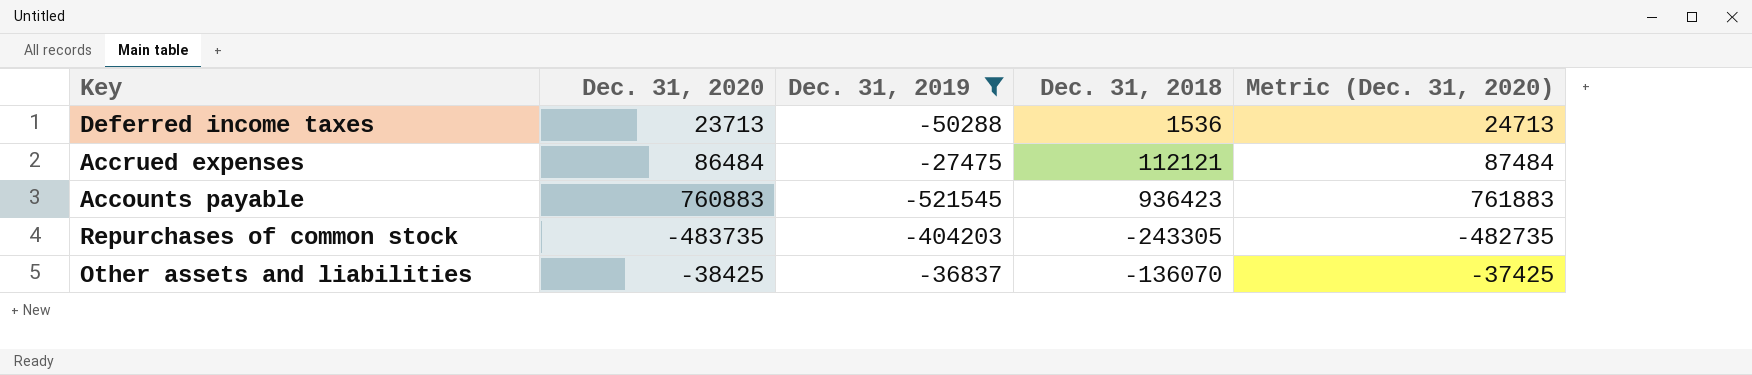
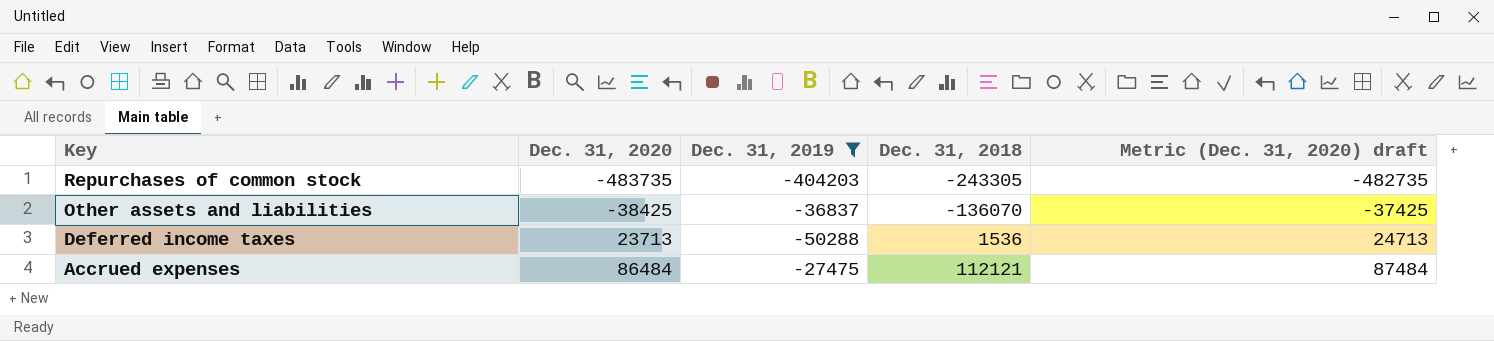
row order: none -> Key descending
column name: Metric (Dec. 31, 2020) -> Metric (Dec. 31, 2020) draft
row Accounts payable: 760883 | -521545 | 936423 | 761883 -> none

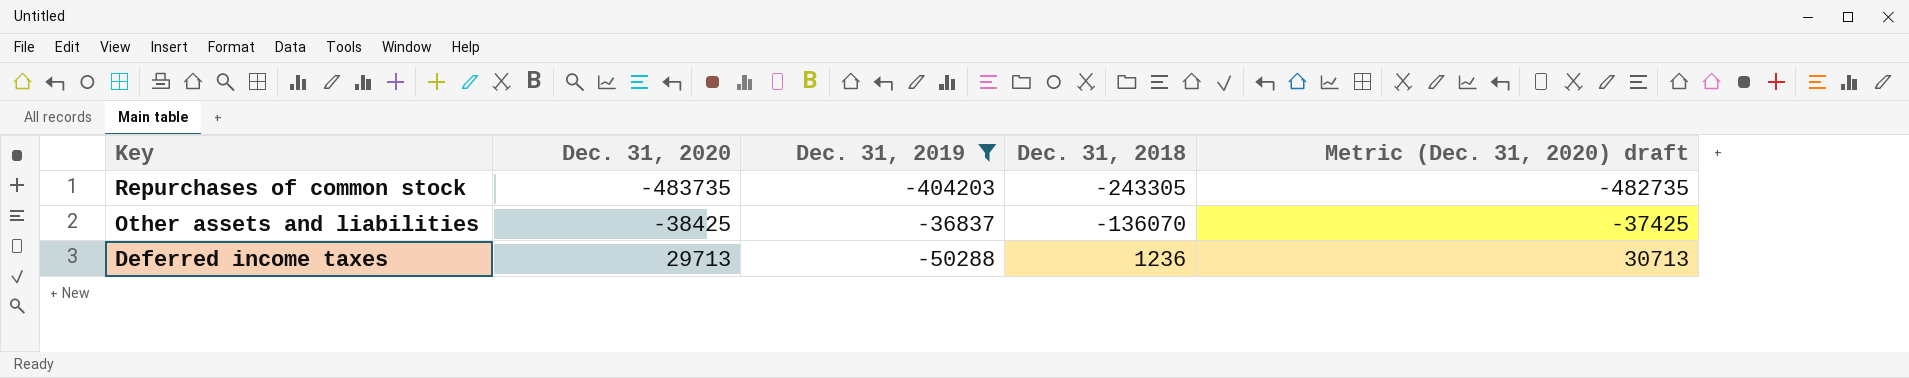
row Accrued expenses: 86484 | -27475 | 112121 | 87484 -> none
Deferred income taxes | Dec. 31, 2020: 23713 -> 29713
Deferred income taxes | Dec. 31, 2018: 1536 -> 1236
Deferred income taxes | Metric (Dec. 31, 2020) draft: 24713 -> 30713

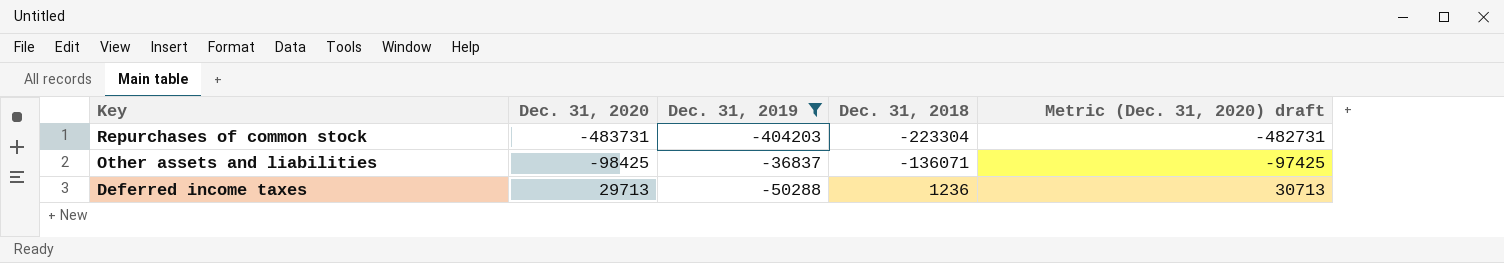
Repurchases of common stock | Dec. 31, 2020: -483735 -> -483731
Repurchases of common stock | Dec. 31, 2018: -243305 -> -223304
Repurchases of common stock | Metric (Dec. 31, 2020) draft: -482735 -> -482731
Other assets and liabilities | Dec. 31, 2020: -38425 -> -98425
Other assets and liabilities | Dec. 31, 2018: -136070 -> -136071
Other assets and liabilities | Metric (Dec. 31, 2020) draft: -37425 -> -97425

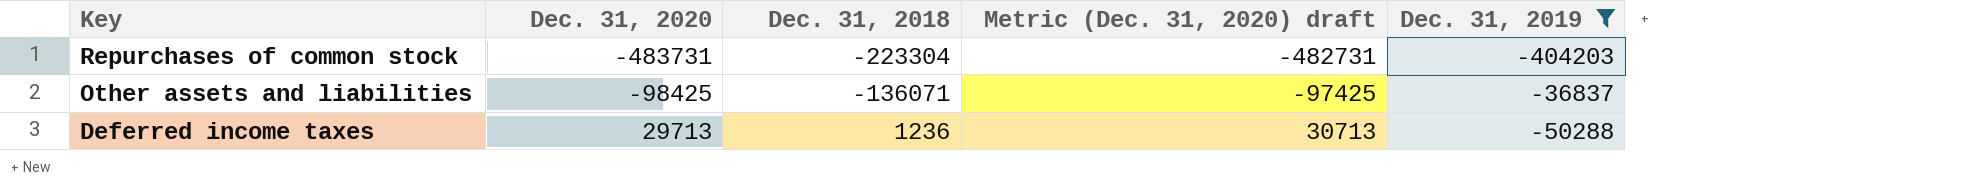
column Dec. 31, 2019 | position: 3 -> 5

